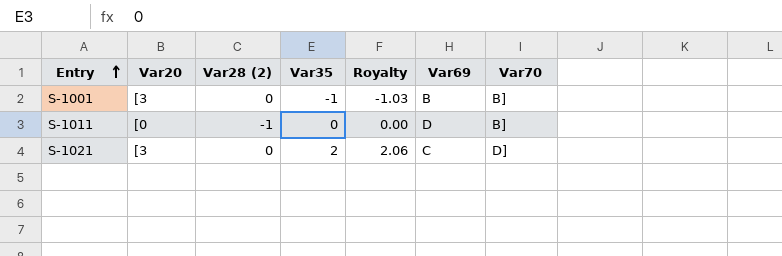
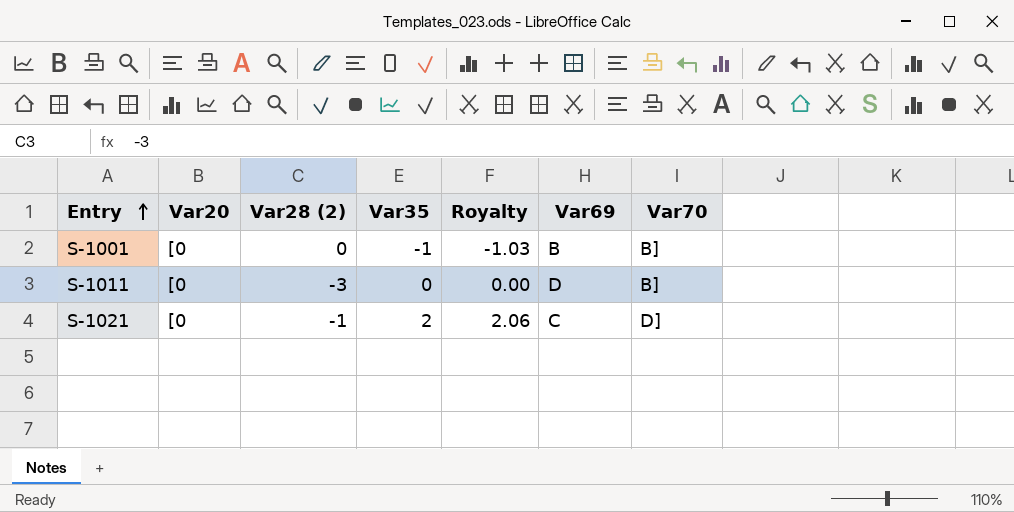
S-1001 | Var20: [3 -> [0
S-1011 | Var28 (2): -1 -> -3
S-1021 | Var20: [3 -> [0
S-1021 | Var28 (2): 0 -> -1

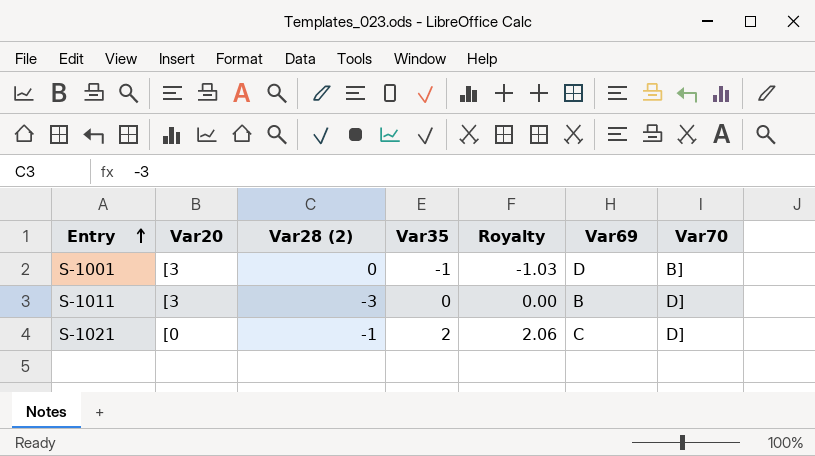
S-1001 | Var20: [0 -> [3
S-1001 | Var69: B -> D
S-1011 | Var20: [0 -> [3
S-1011 | Var69: D -> B
S-1011 | Var70: B] -> D]

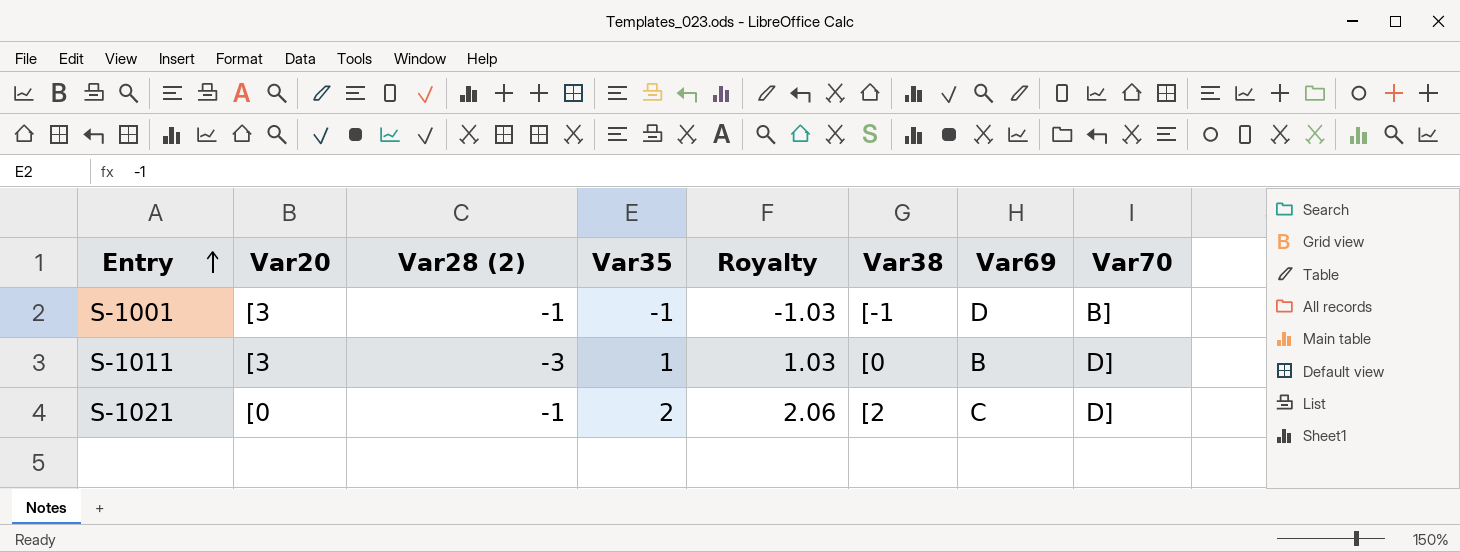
column Var38 | position: none -> 6
S-1001 | Var28 (2): 0 -> -1
S-1011 | Var35: 0 -> 1
S-1011 | Royalty: 0.00 -> 1.03

